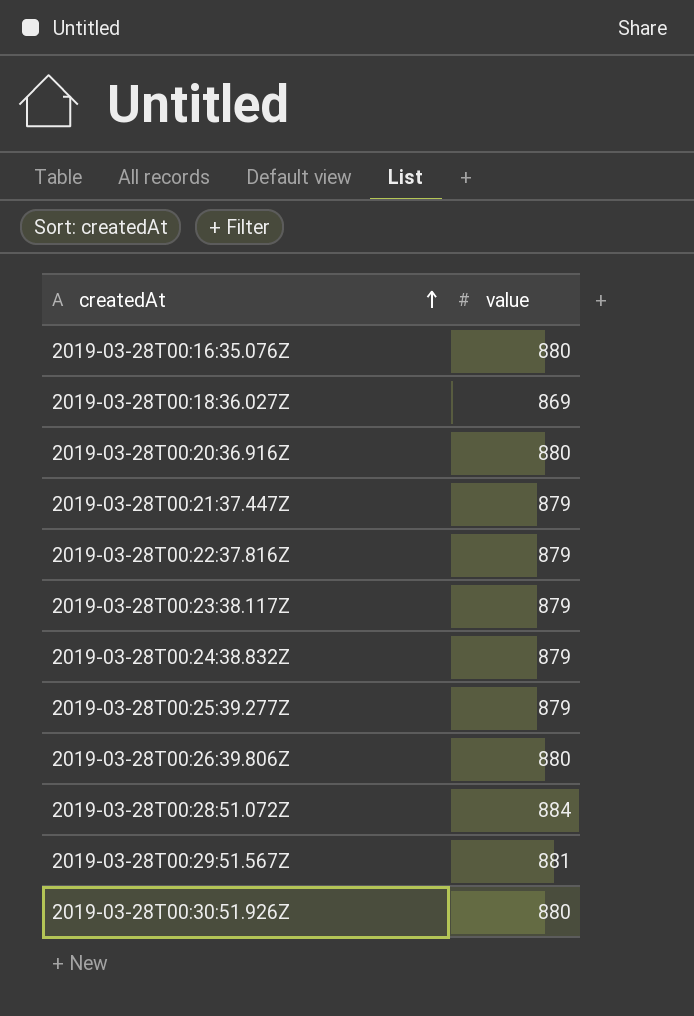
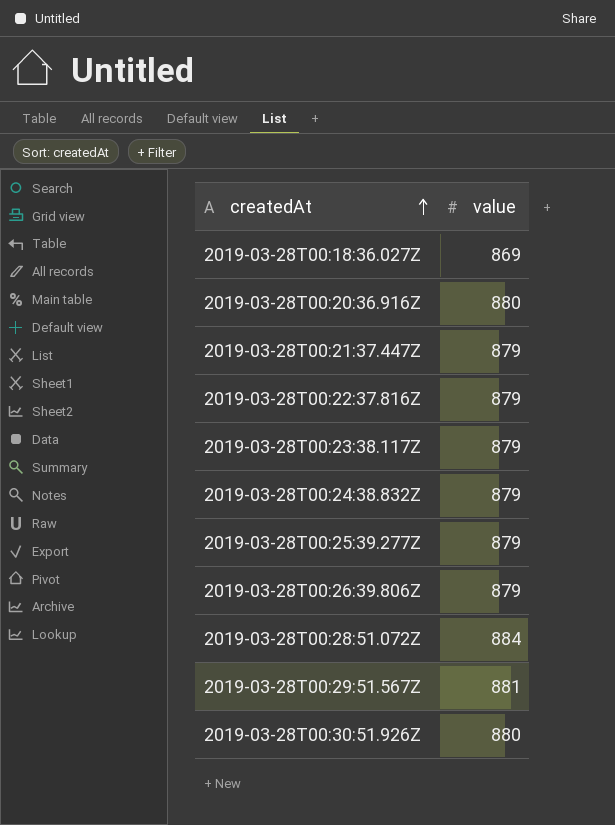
row 2019-03-28T00:16:35.076Z: 880 -> none
2019-03-28T00:26:39.806Z | value: 880 -> 879

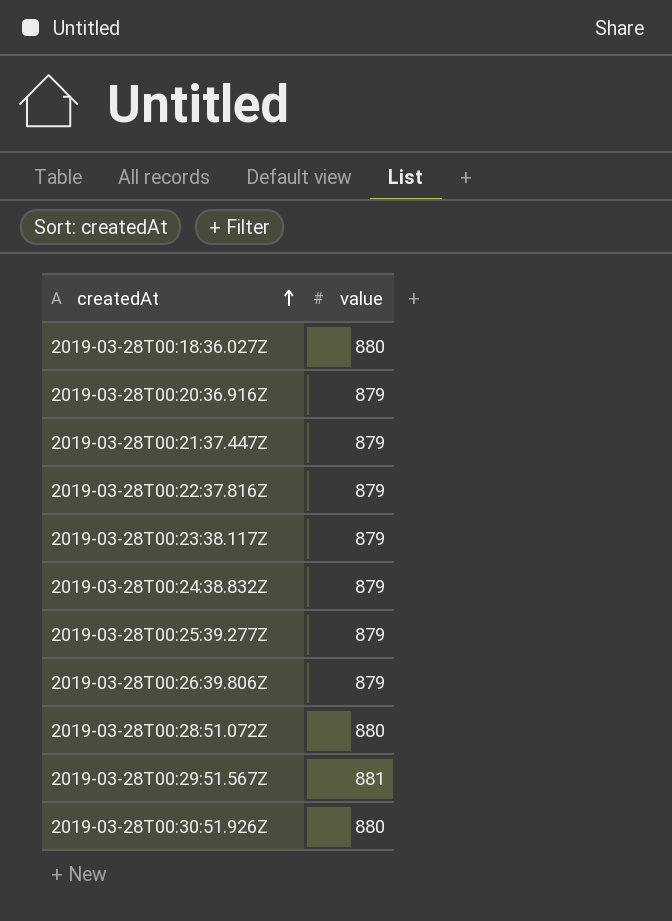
2019-03-28T00:18:36.027Z | value: 869 -> 880
2019-03-28T00:20:36.916Z | value: 880 -> 879
2019-03-28T00:28:51.072Z | value: 884 -> 880

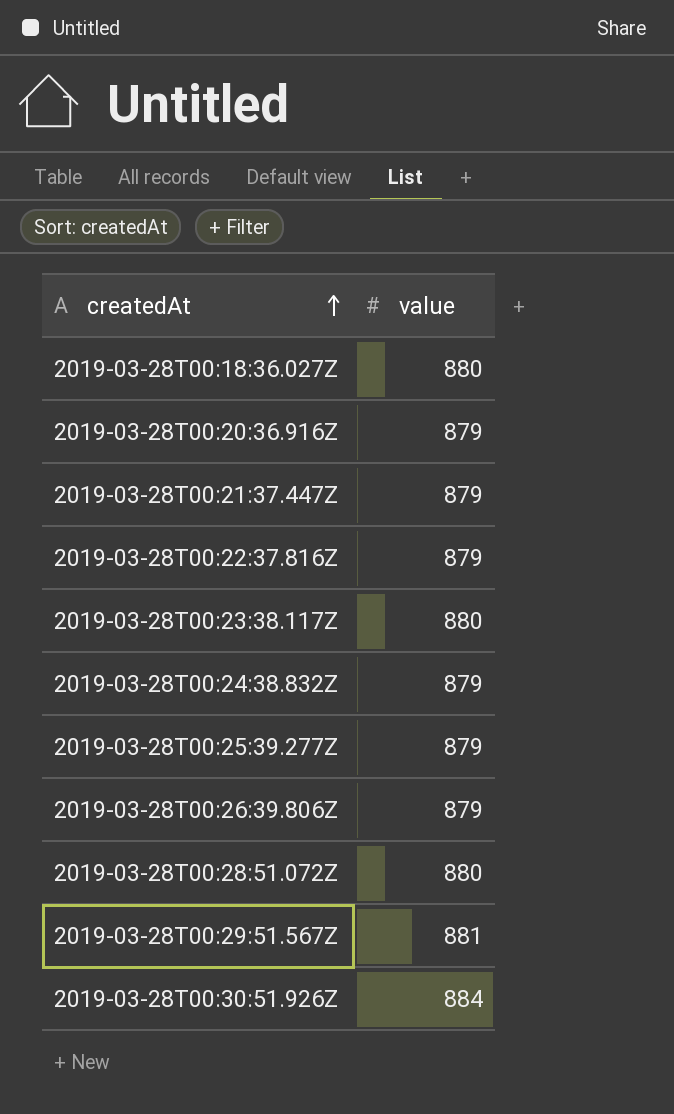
2019-03-28T00:23:38.117Z | value: 879 -> 880
2019-03-28T00:30:51.926Z | value: 880 -> 884

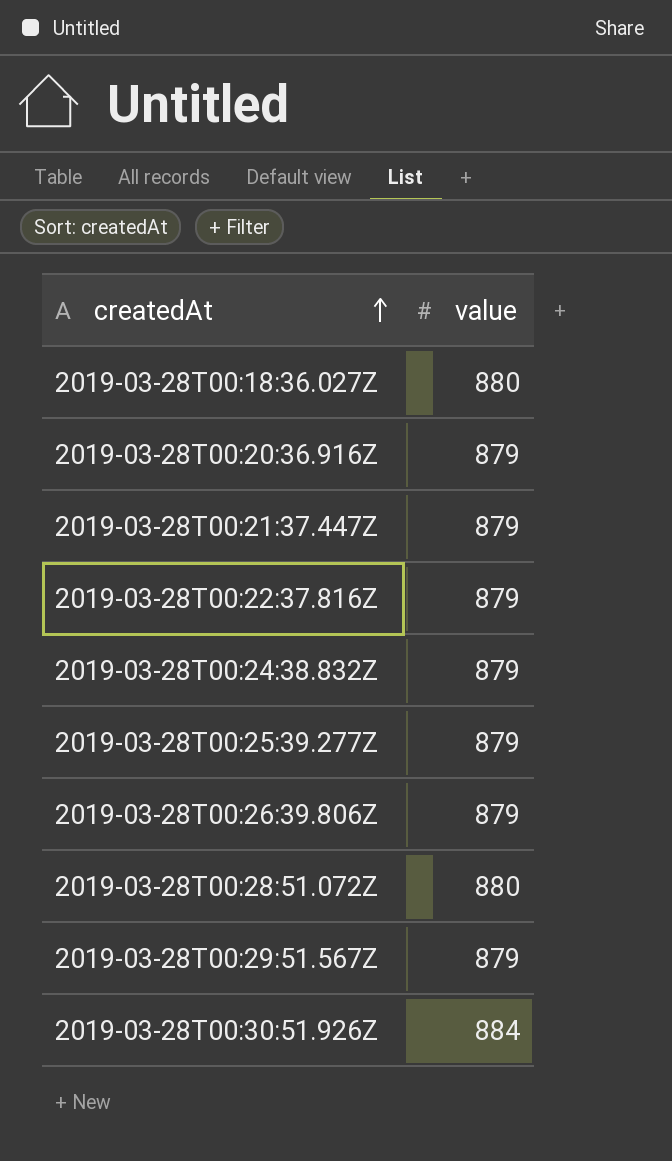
row 2019-03-28T00:23:38.117Z: 880 -> none
2019-03-28T00:29:51.567Z | value: 881 -> 879

